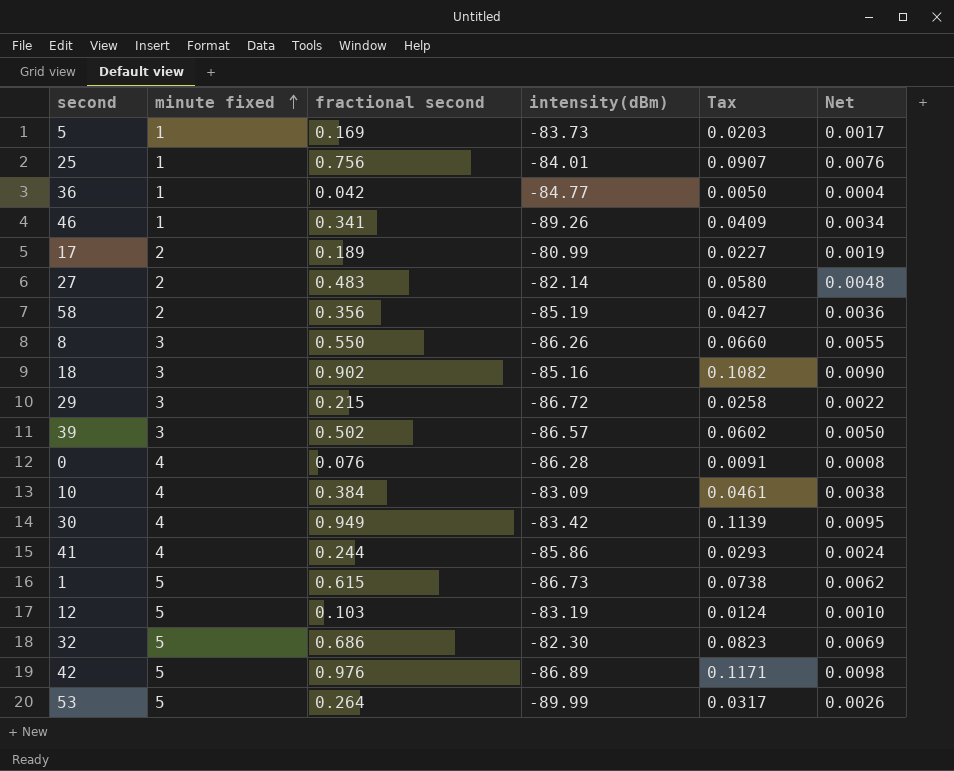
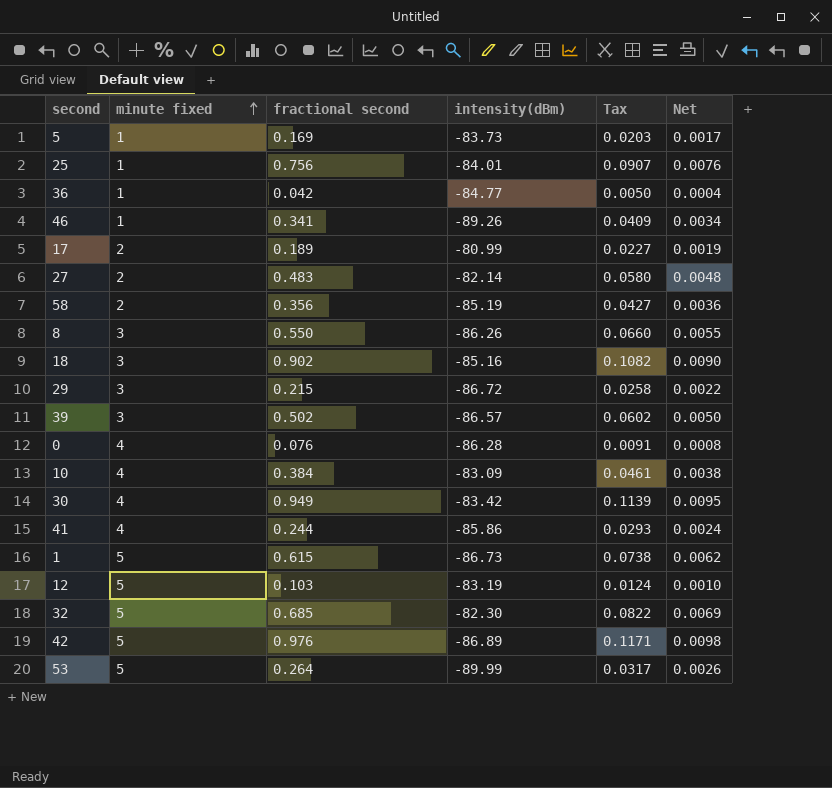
32 | fractional second: 0.686 -> 0.685
32 | Tax: 0.0823 -> 0.0822

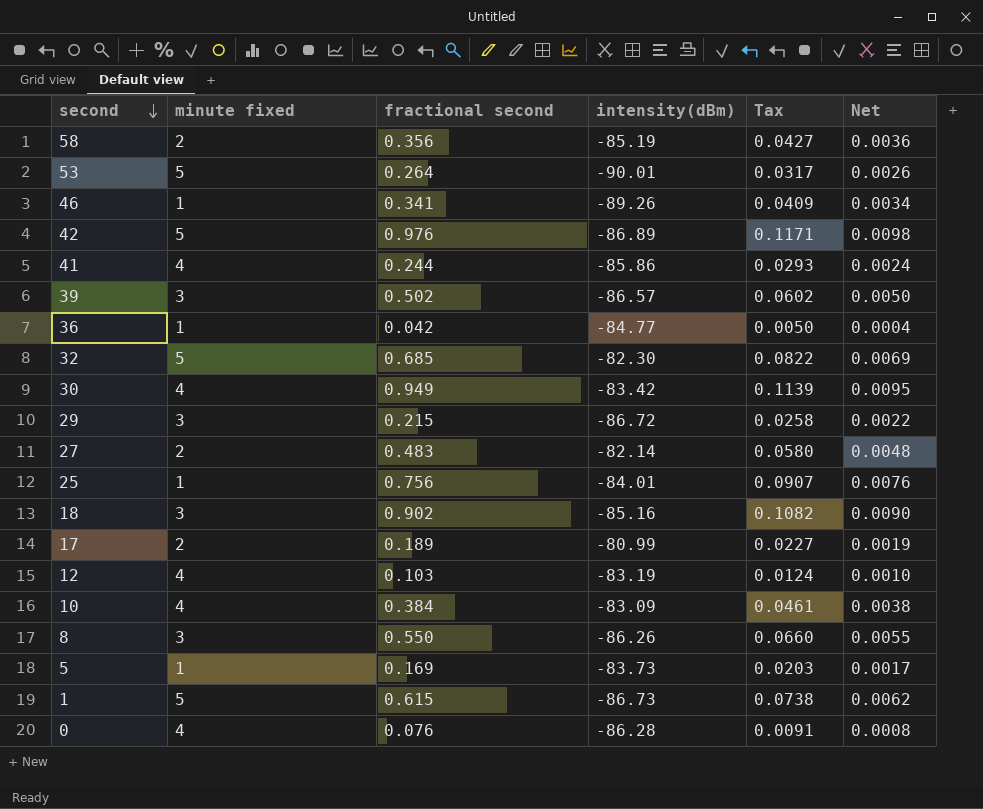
row order: minute fixed ascending -> second descending
53 | intensity(dBm): -89.99 -> -90.01
12 | minute fixed: 5 -> 4

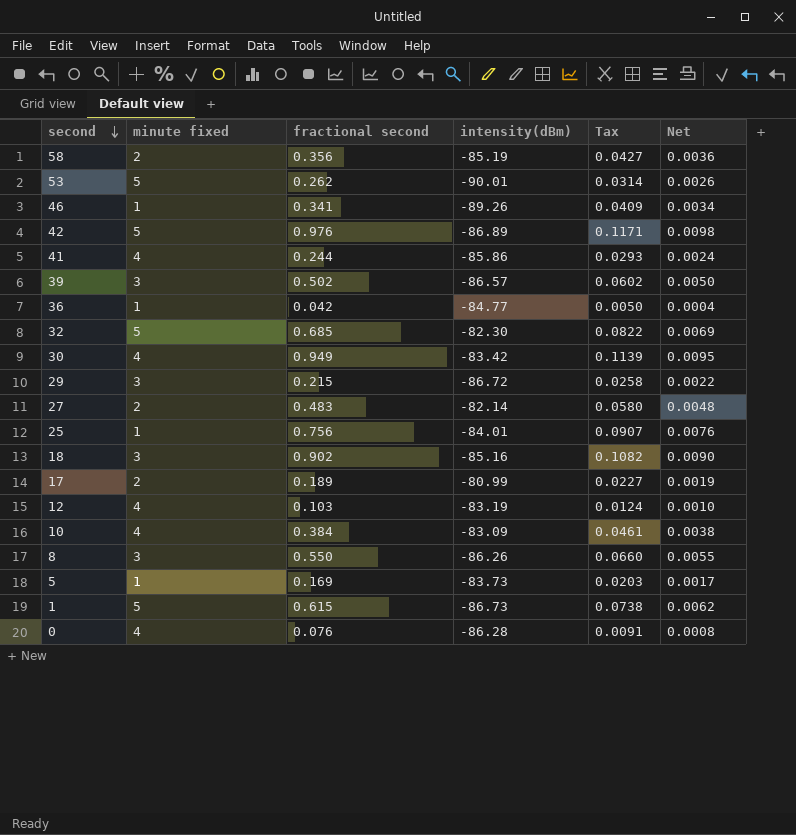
53 | fractional second: 0.264 -> 0.262
53 | Tax: 0.0317 -> 0.0314

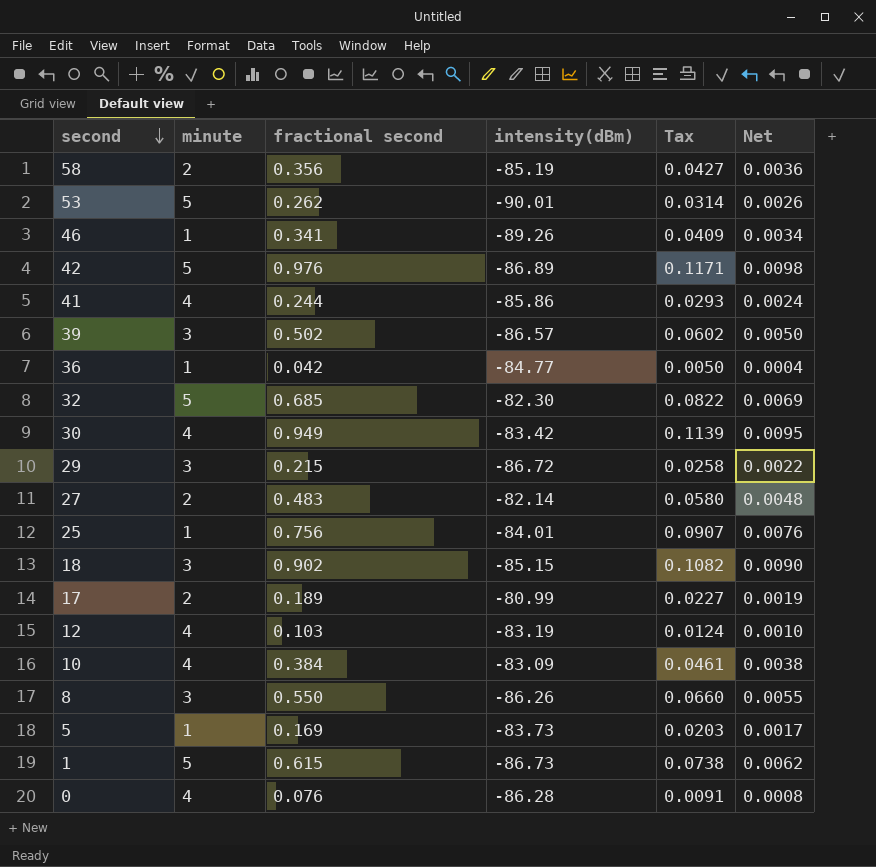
column name: minute fixed -> minute
18 | intensity(dBm): -85.16 -> -85.15

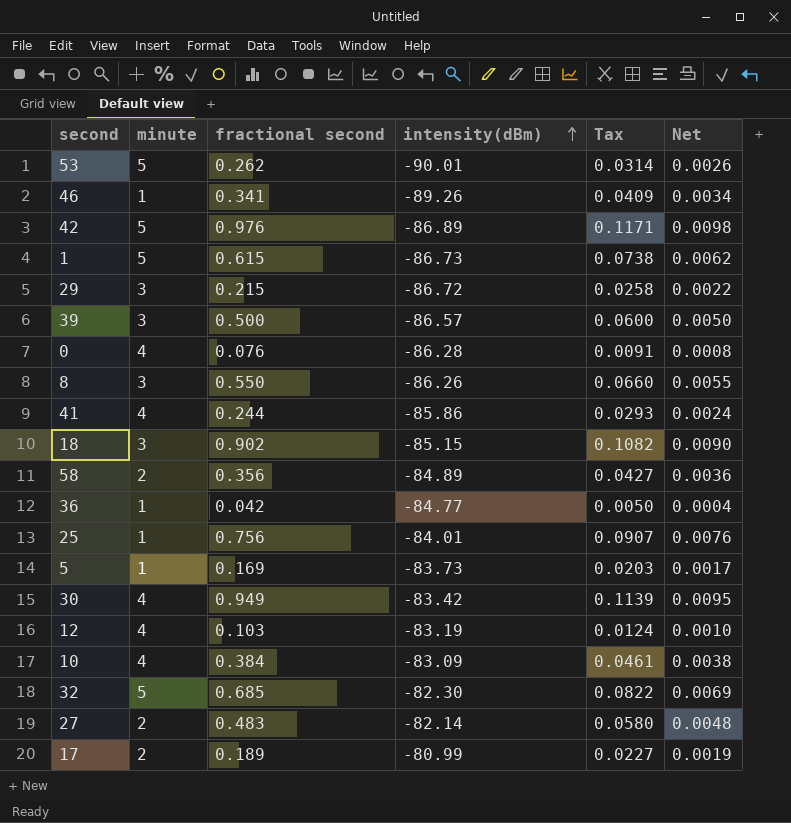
row order: second descending -> intensity(dBm) ascending
39 | fractional second: 0.502 -> 0.500
39 | Tax: 0.0602 -> 0.0600
58 | intensity(dBm): -85.19 -> -84.89

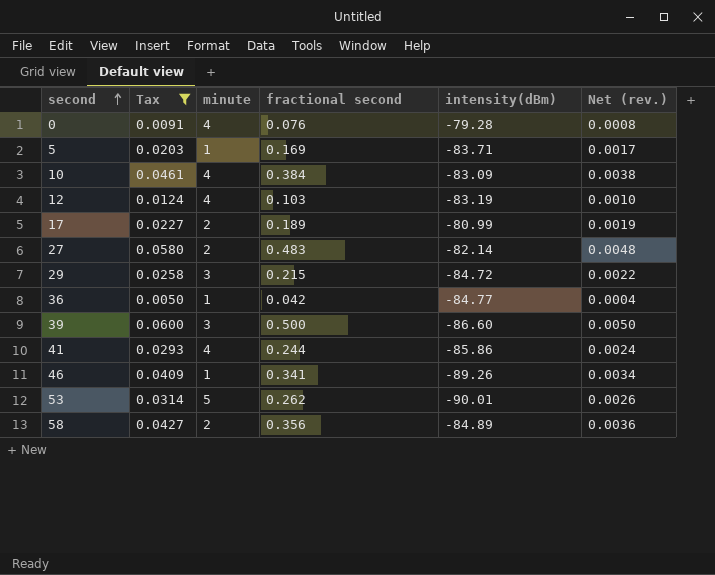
filter: none -> Tax <= 0.0600
row order: intensity(dBm) ascending -> second ascending
column Tax | position: 5 -> 2
column name: Net -> Net (rev.)
0 | intensity(dBm): -86.28 -> -79.28
5 | intensity(dBm): -83.73 -> -83.71
29 | intensity(dBm): -86.72 -> -84.72
39 | intensity(dBm): -86.57 -> -86.60

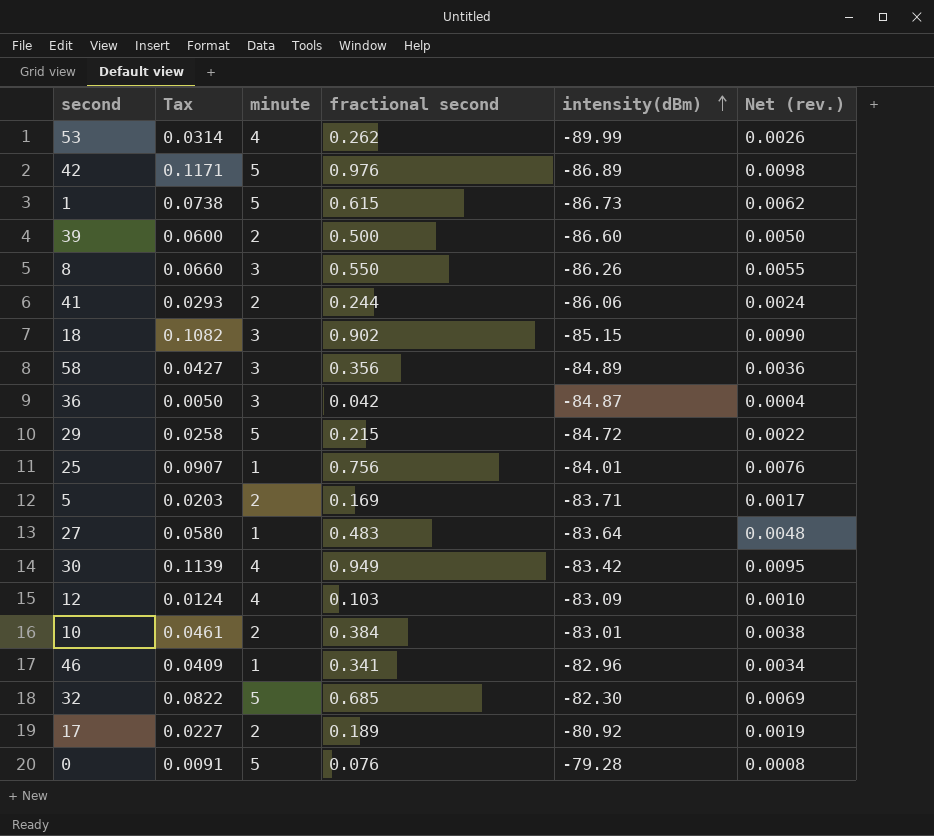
filter: Tax <= 0.0600 -> none
row order: second ascending -> intensity(dBm) ascending
53 | minute: 5 -> 4
53 | intensity(dBm): -90.01 -> -89.99
39 | minute: 3 -> 2
41 | minute: 4 -> 2
41 | intensity(dBm): -85.86 -> -86.06
58 | minute: 2 -> 3
36 | minute: 1 -> 3
36 | intensity(dBm): -84.77 -> -84.87
29 | minute: 3 -> 5
5 | minute: 1 -> 2
27 | minute: 2 -> 1
27 | intensity(dBm): -82.14 -> -83.64
12 | intensity(dBm): -83.19 -> -83.09
10 | minute: 4 -> 2
10 | intensity(dBm): -83.09 -> -83.01
46 | intensity(dBm): -89.26 -> -82.96
17 | intensity(dBm): -80.99 -> -80.92
0 | minute: 4 -> 5

